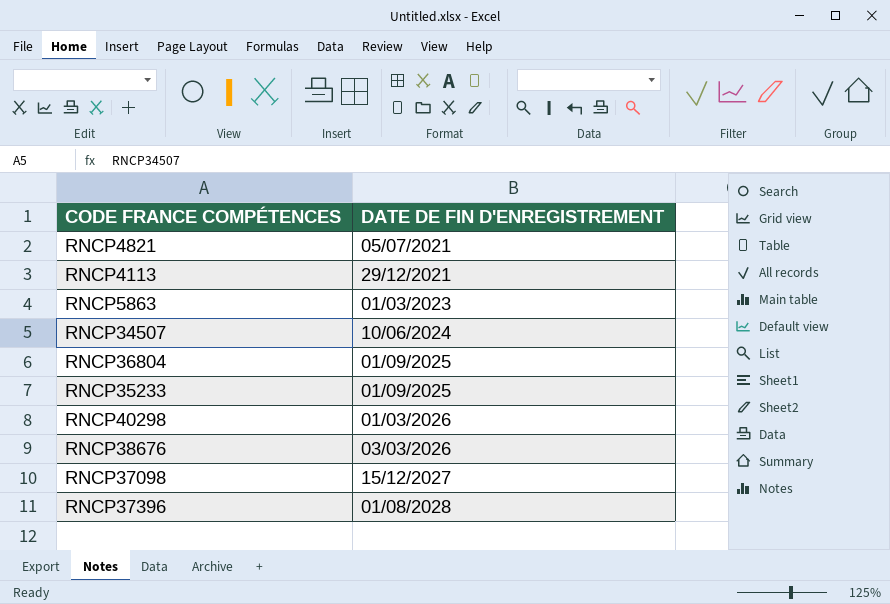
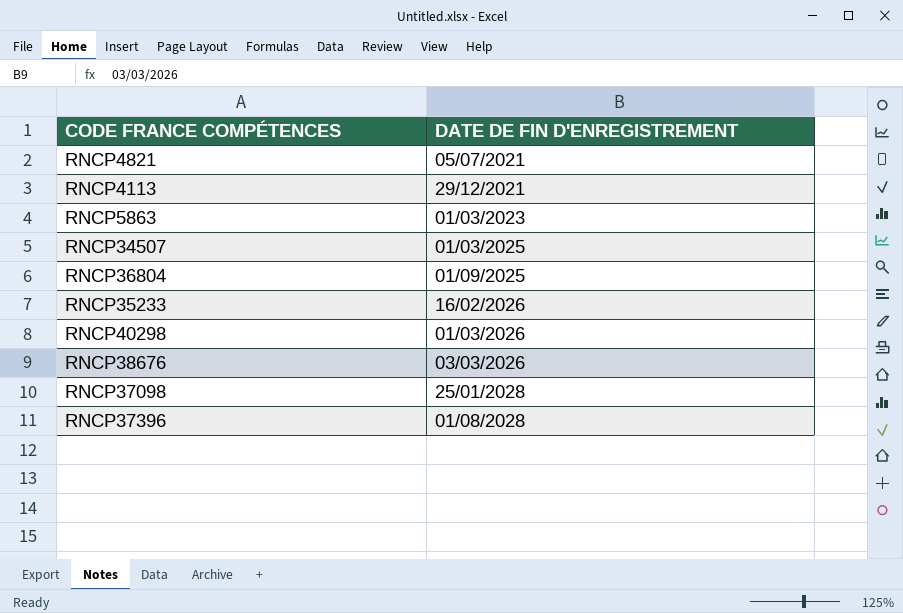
RNCP34507 | DATE DE FIN D'ENREGISTREMENT: 10/06/2024 -> 01/03/2025
RNCP35233 | DATE DE FIN D'ENREGISTREMENT: 01/09/2025 -> 16/02/2026
RNCP37098 | DATE DE FIN D'ENREGISTREMENT: 15/12/2027 -> 25/01/2028

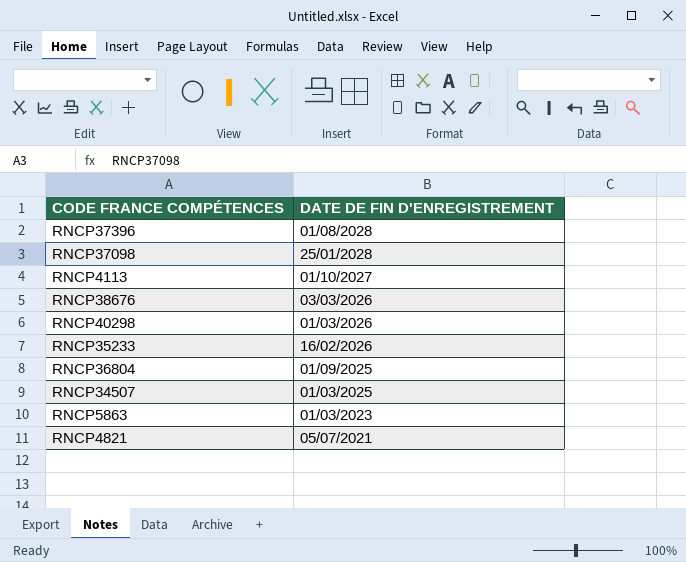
row order: DATE DE FIN D'ENREGISTREMENT ascending -> DATE DE FIN D'ENREGISTREMENT descending
RNCP4113 | DATE DE FIN D'ENREGISTREMENT: 29/12/2021 -> 01/10/2027

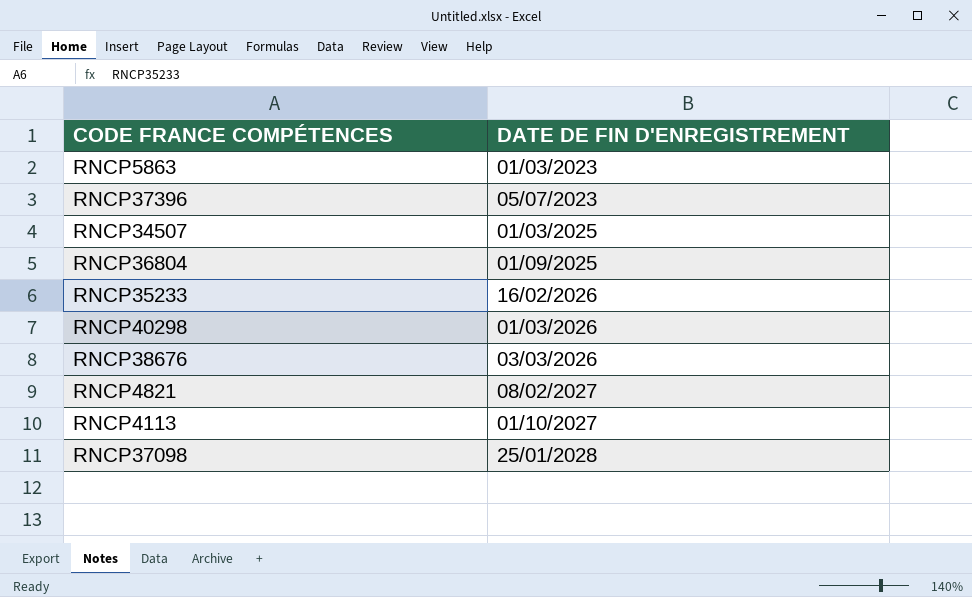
row order: DATE DE FIN D'ENREGISTREMENT descending -> DATE DE FIN D'ENREGISTREMENT ascending
RNCP37396 | DATE DE FIN D'ENREGISTREMENT: 01/08/2028 -> 05/07/2023
RNCP4821 | DATE DE FIN D'ENREGISTREMENT: 05/07/2021 -> 08/02/2027

